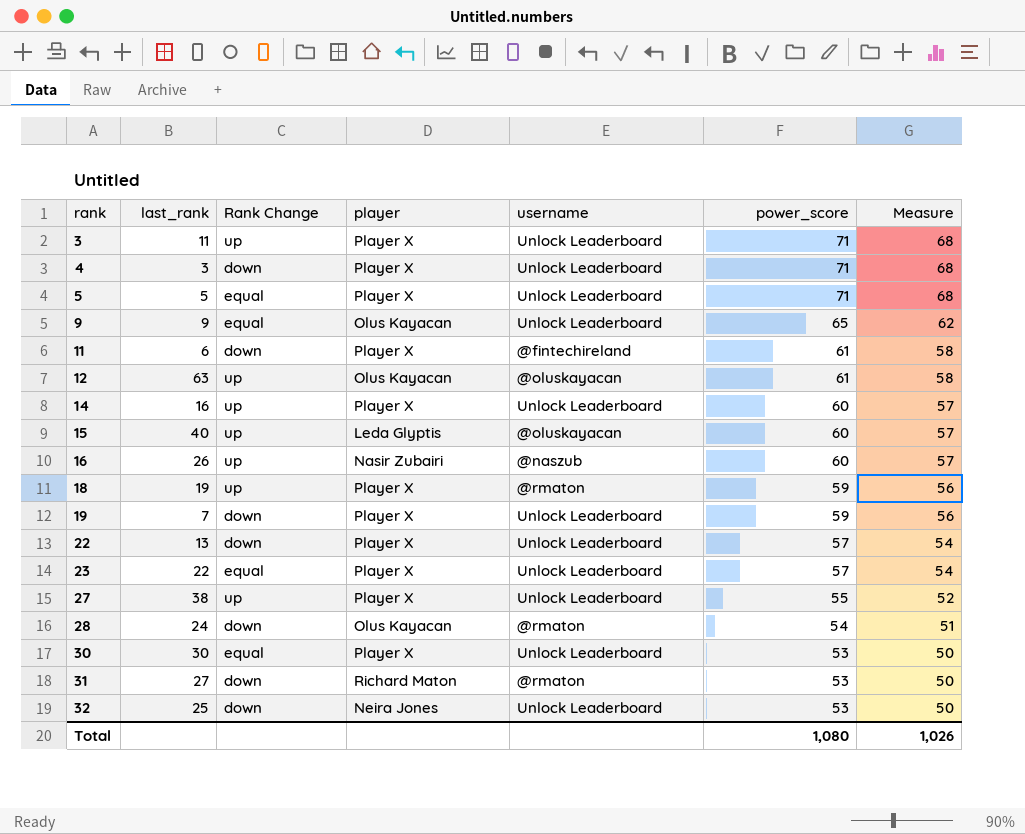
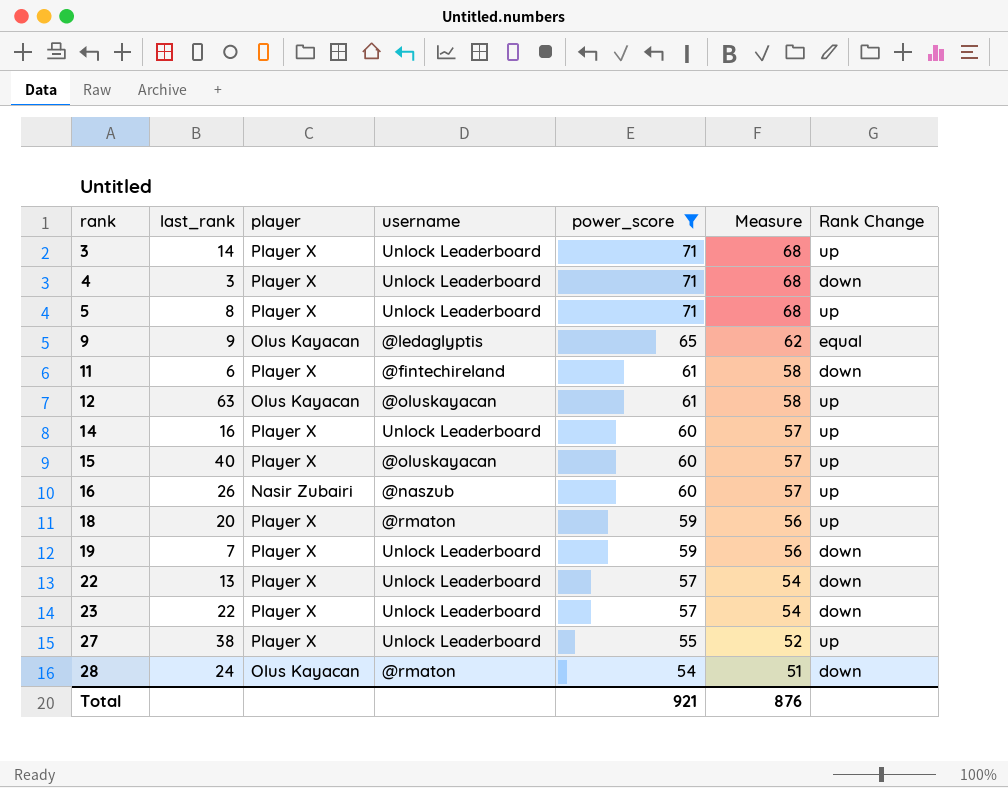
filter: none -> power_score != 53
column Rank Change | position: 3 -> 7
3 | last_rank: 11 -> 14
5 | last_rank: 5 -> 8
5 | Rank Change: equal -> up
9 | username: Unlock Leaderboard -> @ledaglyptis
15 | player: Leda Glyptis -> Player X
18 | last_rank: 19 -> 20
23 | Rank Change: equal -> down
Total | power_score: 1,080 -> 921
Total | Measure: 1,026 -> 876

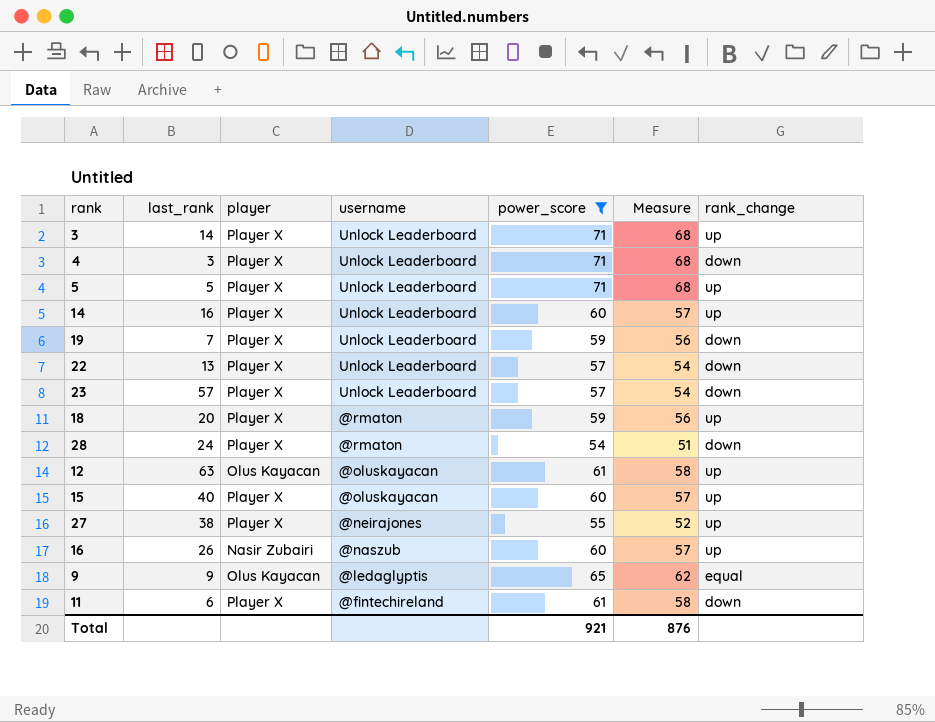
row order: rank ascending -> username descending
column name: Rank Change -> rank_change
5 | last_rank: 8 -> 5
23 | last_rank: 22 -> 57
28 | player: Olus Kayacan -> Player X
27 | username: Unlock Leaderboard -> @neirajones

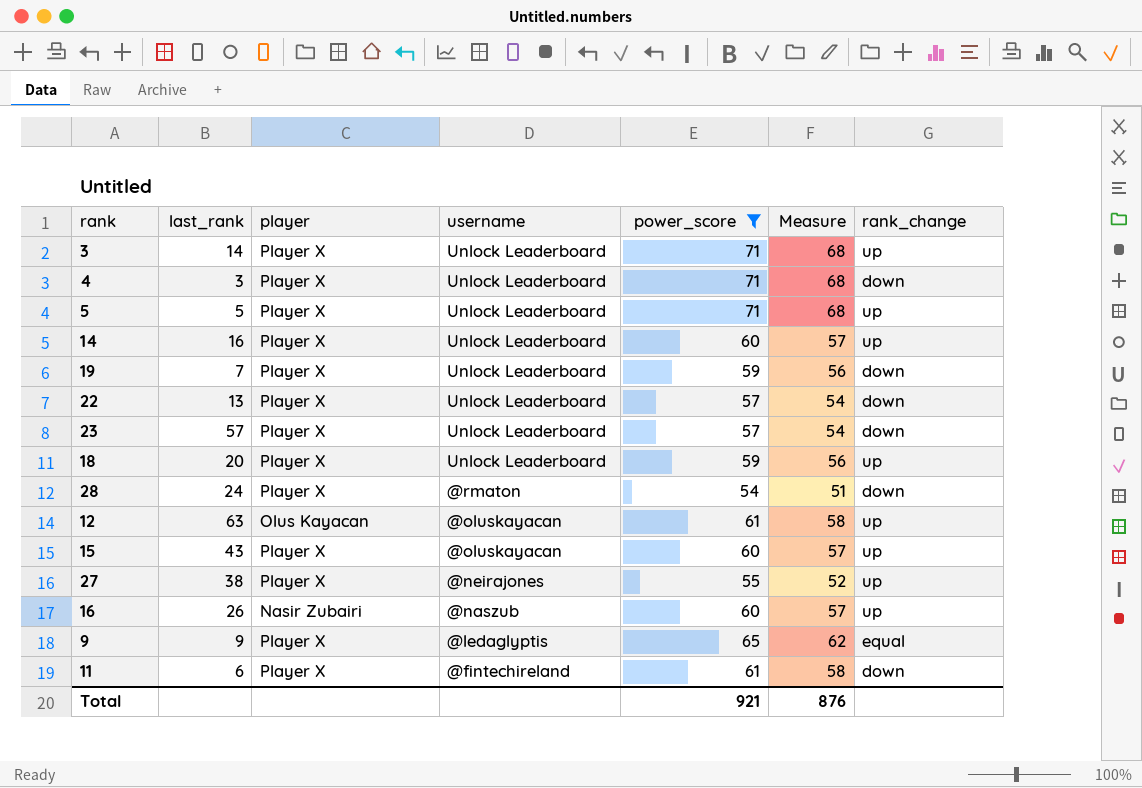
18 | username: @rmaton -> Unlock Leaderboard
15 | last_rank: 40 -> 43
9 | player: Olus Kayacan -> Player X

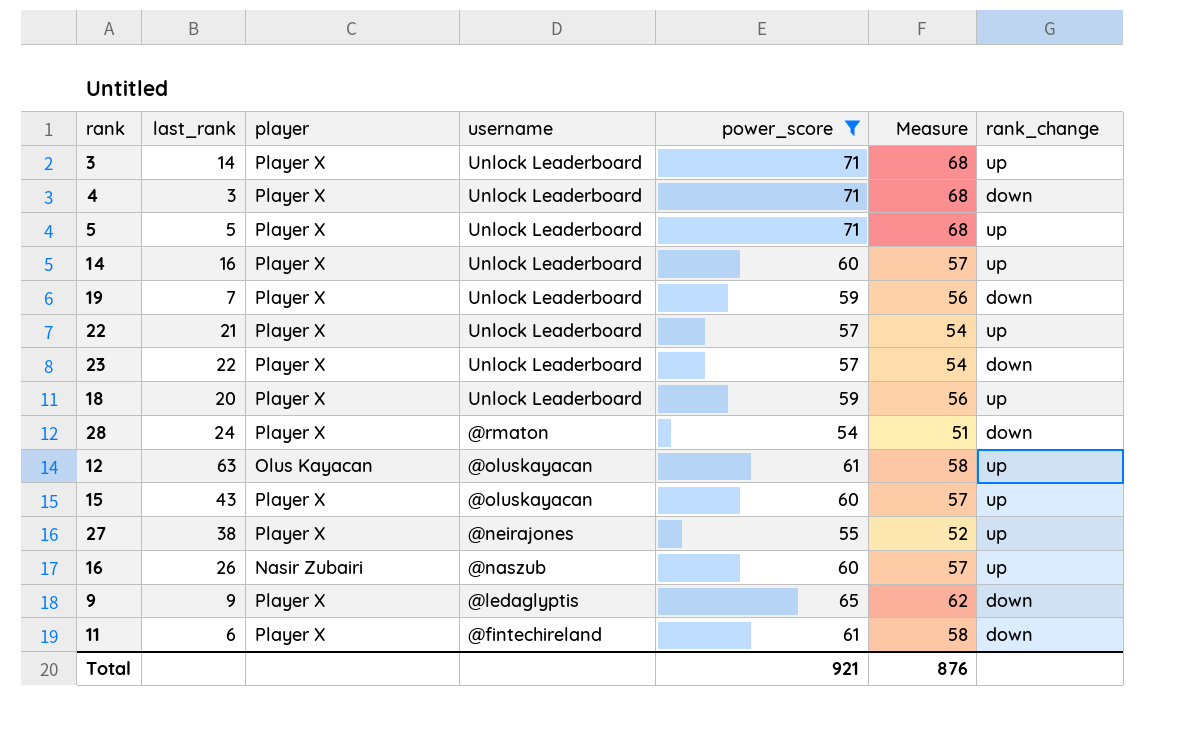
22 | last_rank: 13 -> 21
22 | rank_change: down -> up
23 | last_rank: 57 -> 22
9 | rank_change: equal -> down

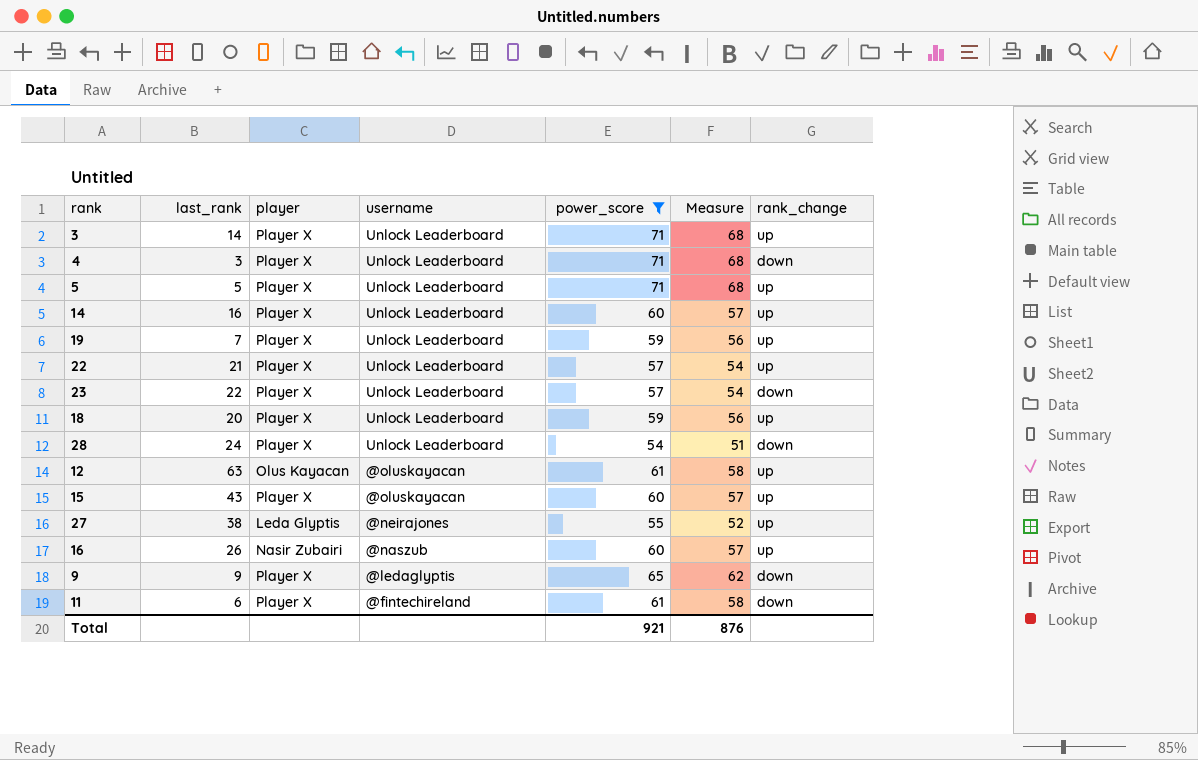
19 | rank_change: down -> up
28 | username: @rmaton -> Unlock Leaderboard
27 | player: Player X -> Leda Glyptis

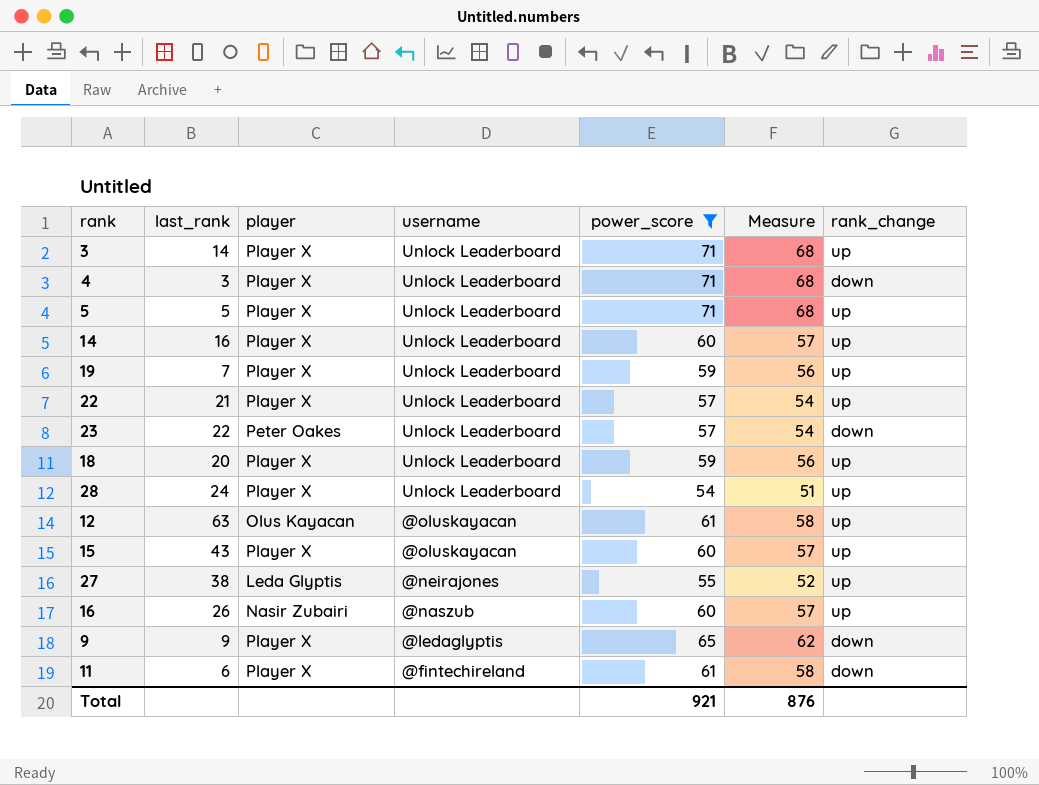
23 | player: Player X -> Peter Oakes
28 | rank_change: down -> up

